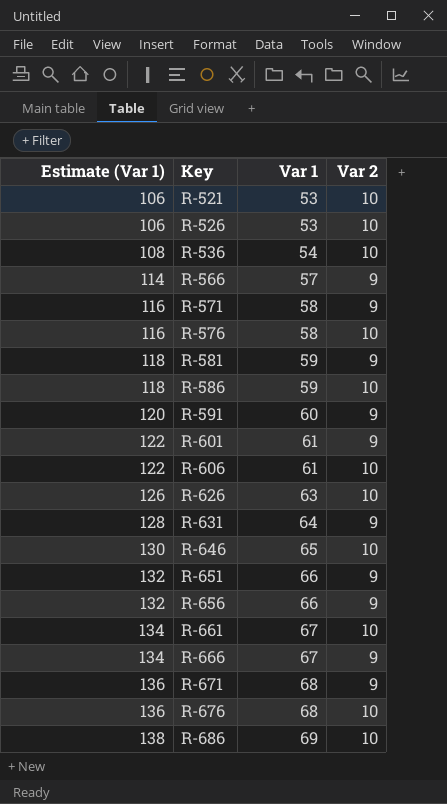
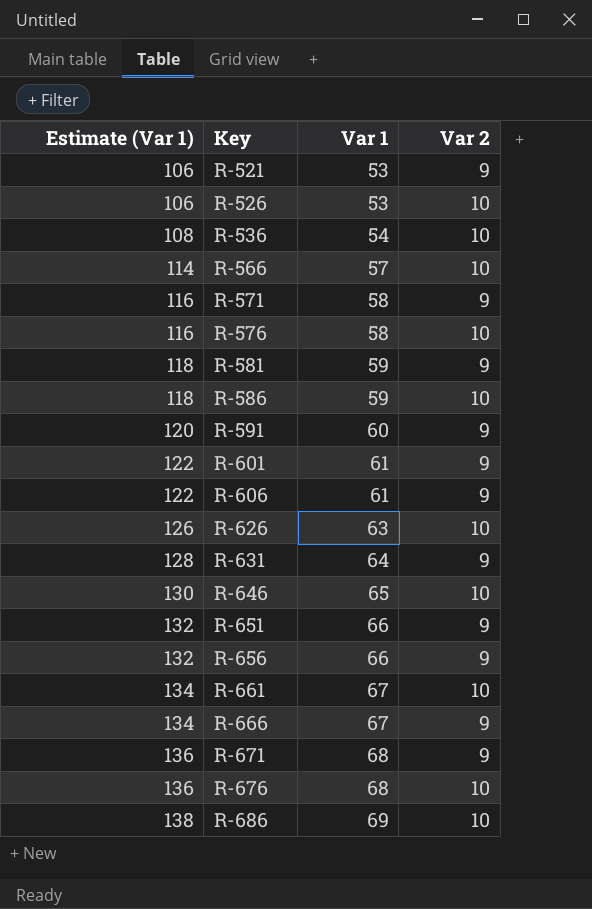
R-521 | Var 2: 10 -> 9
R-566 | Var 2: 9 -> 10
R-606 | Var 2: 10 -> 9

